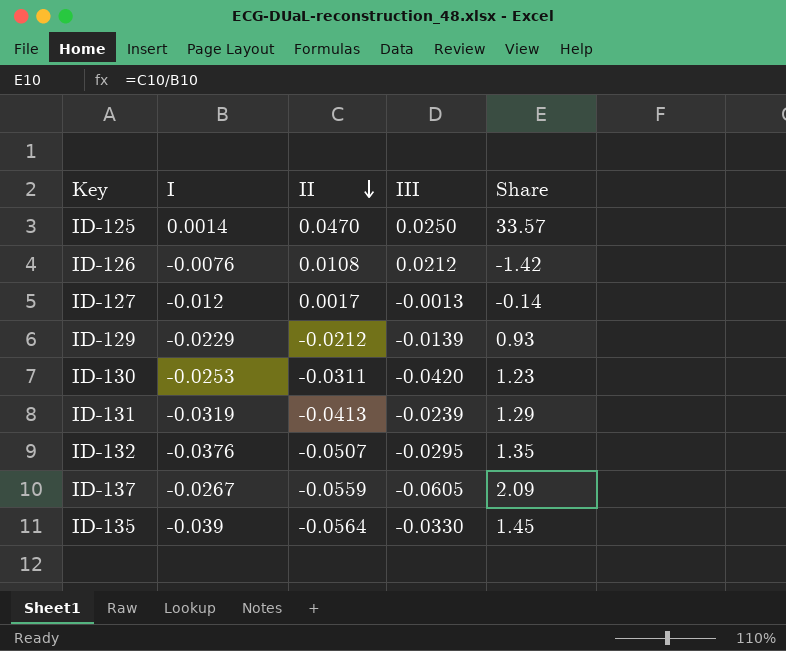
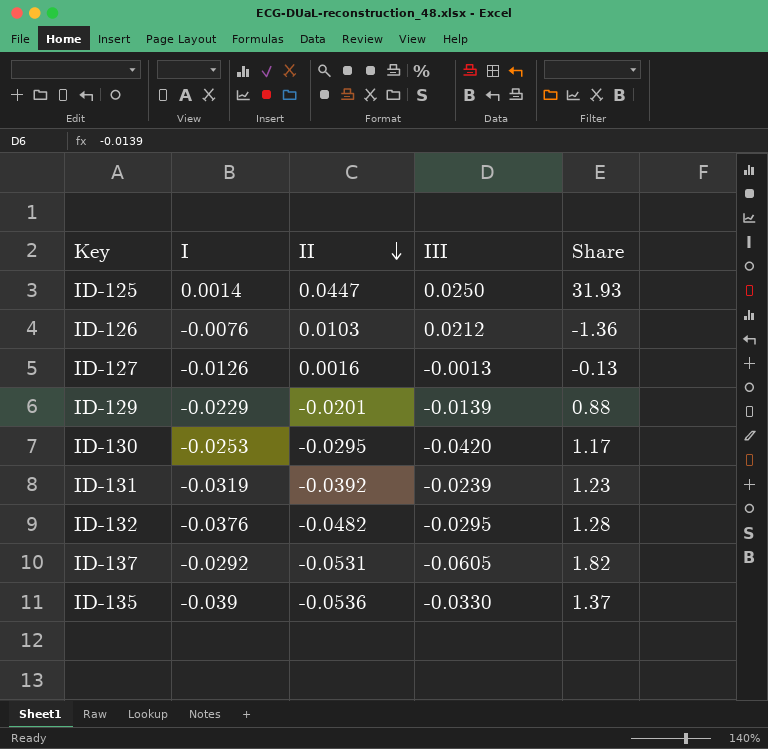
ID-125 | II: 0.0470 -> 0.0447
ID-125 | Share: 33.57 -> 31.93
ID-126 | II: 0.0108 -> 0.0103
ID-126 | Share: -1.42 -> -1.36
ID-127 | I: -0.012 -> -0.0126
ID-127 | II: 0.0017 -> 0.0016
ID-127 | Share: -0.14 -> -0.13
ID-129 | II: -0.0212 -> -0.0201
ID-129 | Share: 0.93 -> 0.88
ID-130 | II: -0.0311 -> -0.0295
ID-130 | Share: 1.23 -> 1.17
ID-131 | II: -0.0413 -> -0.0392
ID-131 | Share: 1.29 -> 1.23
ID-132 | II: -0.0507 -> -0.0482
ID-132 | Share: 1.35 -> 1.28
ID-137 | I: -0.0267 -> -0.0292
ID-137 | II: -0.0559 -> -0.0531
ID-137 | Share: 2.09 -> 1.82
ID-135 | II: -0.0564 -> -0.0536
ID-135 | Share: 1.45 -> 1.37

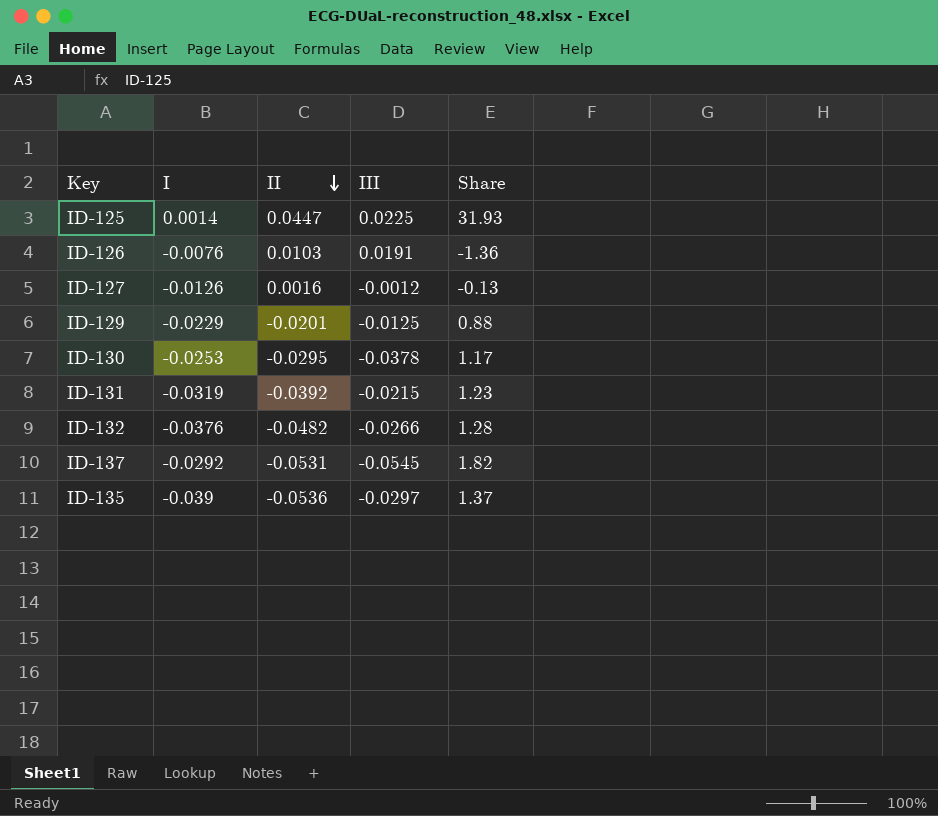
ID-125 | III: 0.0250 -> 0.0225
ID-126 | III: 0.0212 -> 0.0191
ID-127 | III: -0.0013 -> -0.0012
ID-129 | III: -0.0139 -> -0.0125
ID-130 | III: -0.0420 -> -0.0378
ID-131 | III: -0.0239 -> -0.0215
ID-132 | III: -0.0295 -> -0.0266
ID-137 | III: -0.0605 -> -0.0545
ID-135 | III: -0.0330 -> -0.0297

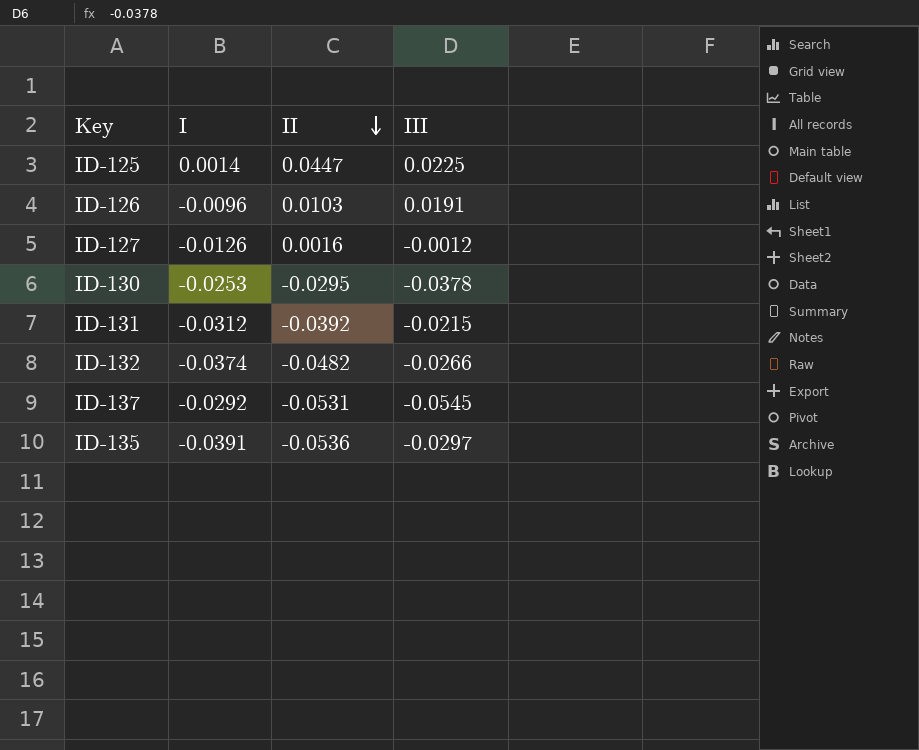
column Share | formula: [II] / [I] -> none
row ID-129: -0.0229 | -0.0201 | -0.0125 | 0.88 -> none
ID-126 | I: -0.0076 -> -0.0096
ID-131 | I: -0.0319 -> -0.0312
ID-132 | I: -0.0376 -> -0.0374
ID-135 | I: -0.039 -> -0.0391

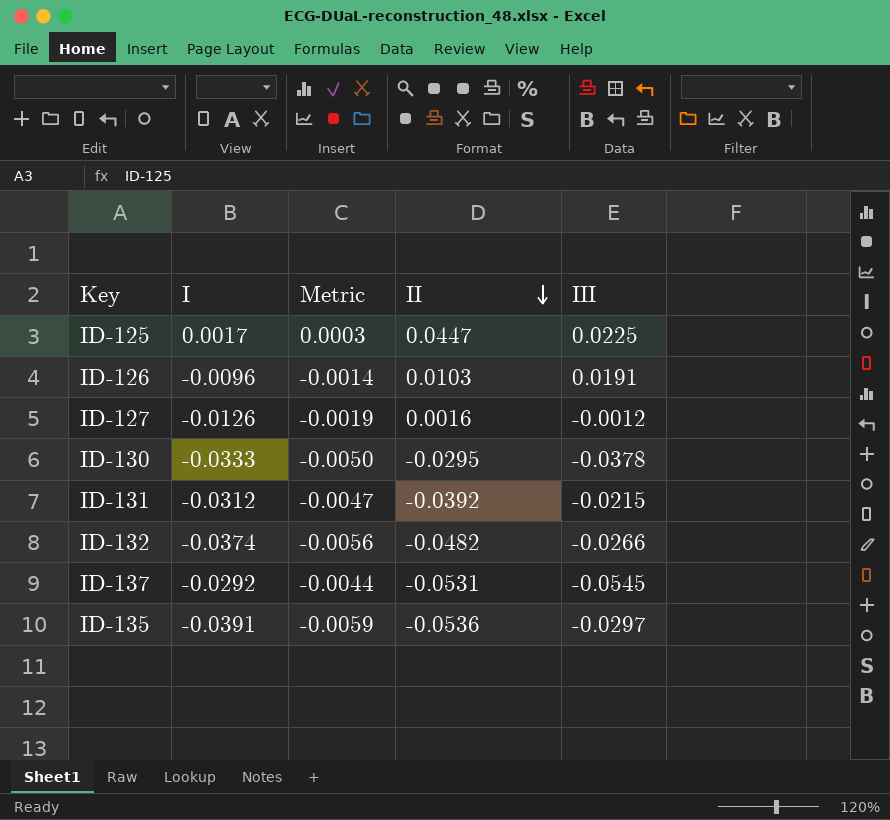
column Metric | formula: none -> [I] * 0.15
ID-125 | I: 0.0014 -> 0.0017
ID-130 | I: -0.0253 -> -0.0333

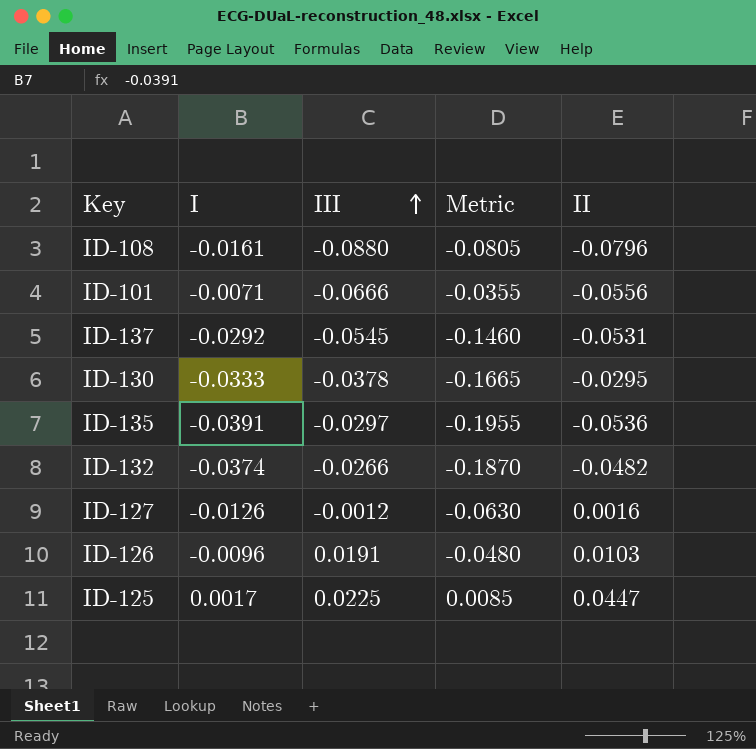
row order: II descending -> III ascending
column III | position: 5 -> 3
column Metric | formula: [I] * 0.15 -> [I] * 5
row ID-131: -0.0312 | -0.0047 | -0.0392 | -0.0215 -> none
row ID-108: none -> -0.0161 | -0.0880 | -0.0805 | -0.0796
row ID-101: none -> -0.0071 | -0.0666 | -0.0355 | -0.0556

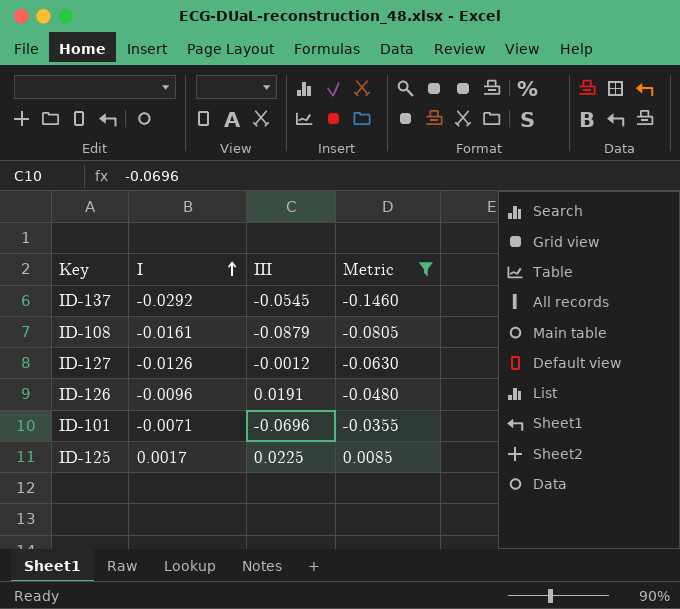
filter: none -> Metric >= -0.1460
row order: III ascending -> I ascending
column II | position: 5 -> none
ID-108 | III: -0.0880 -> -0.0879
ID-101 | III: -0.0666 -> -0.0696

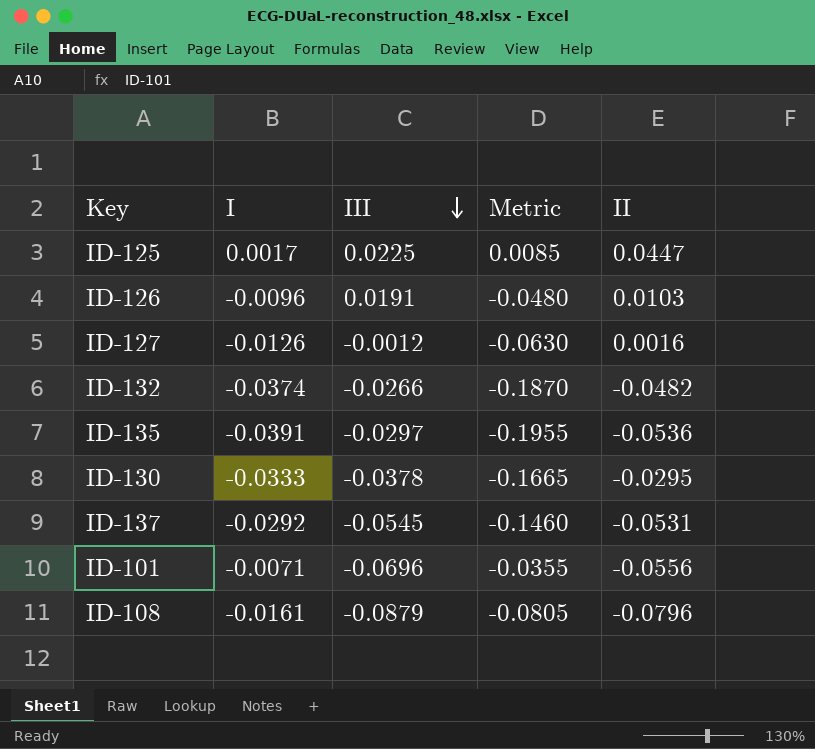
filter: Metric >= -0.1460 -> none
row order: I ascending -> III descending
column II | position: none -> 5

